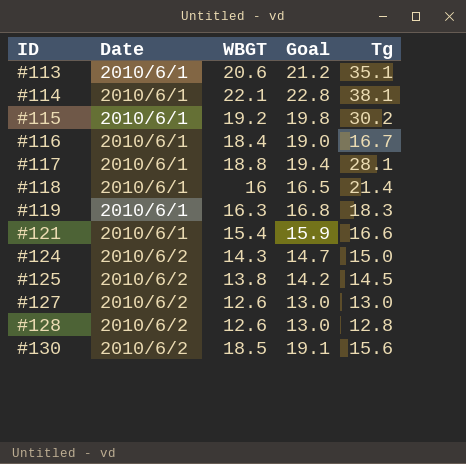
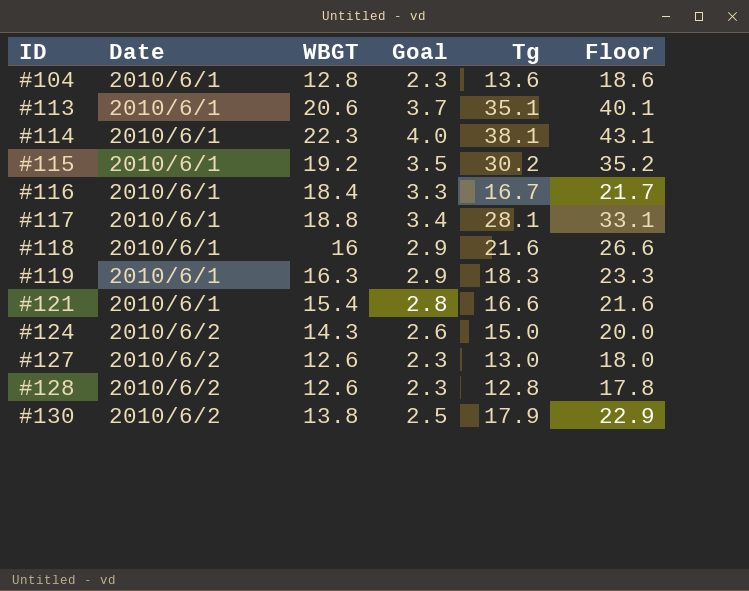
column Goal | formula: [WBGT] * 1.03 -> [WBGT] * 0.18
column Floor | formula: none -> [Tg] + 5
row #125: 2010/6/2 | 13.8 | 14.2 | 14.5 -> none
row #104: none -> 2010/6/1 | 12.8 | 2.3 | 13.6 | 18.6
#114 | WBGT: 22.1 -> 22.3
#118 | Tg: 21.4 -> 21.6
#130 | WBGT: 18.5 -> 13.8
#130 | Tg: 15.6 -> 17.9

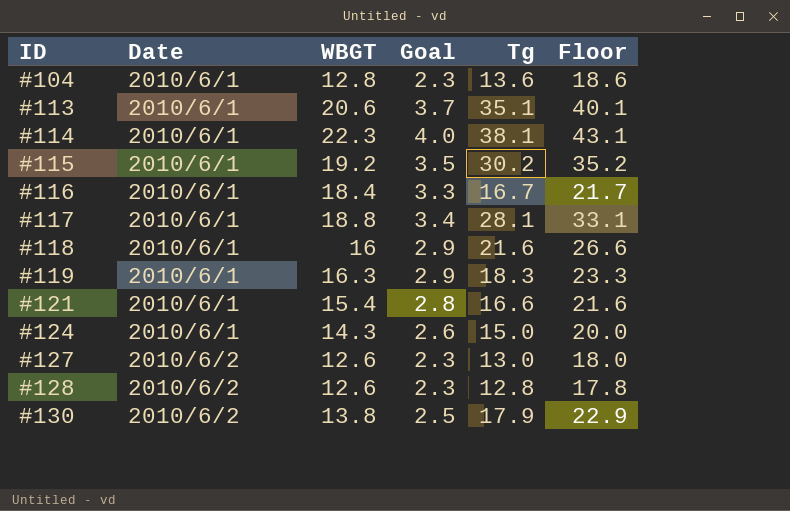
#124 | Date: 2010/6/2 -> 2010/6/1

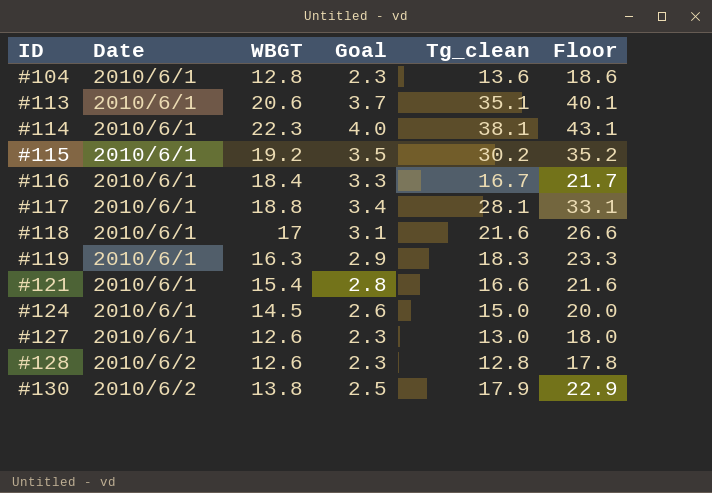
column name: Tg -> Tg_clean
#118 | WBGT: 16 -> 17
#118 | Goal: 2.9 -> 3.1
#124 | WBGT: 14.3 -> 14.5
#127 | Date: 2010/6/2 -> 2010/6/1

